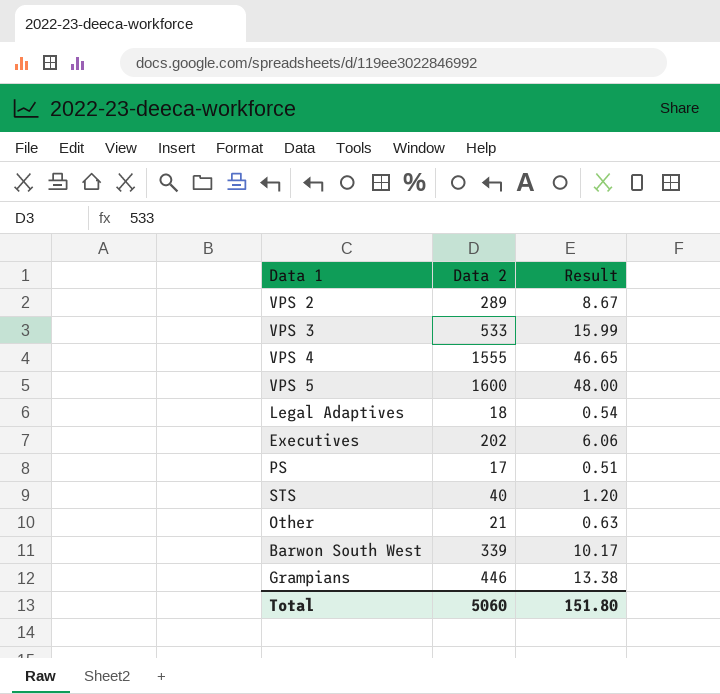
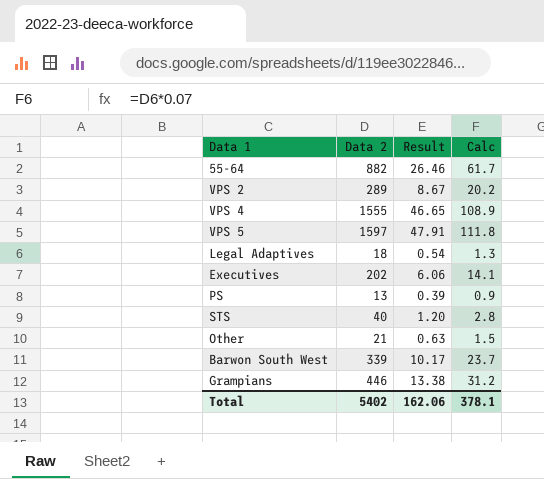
column Calc | formula: none -> [Data 2] * 0.07
row VPS 3: 533 | 15.99 -> none
row 55-64: none -> 882 | 26.46 | 61.7
VPS 5 | Data 2: 1600 -> 1597
VPS 5 | Result: 48.00 -> 47.91
PS | Data 2: 17 -> 13
PS | Result: 0.51 -> 0.39
Total | Data 2: 5060 -> 5402
Total | Result: 151.80 -> 162.06

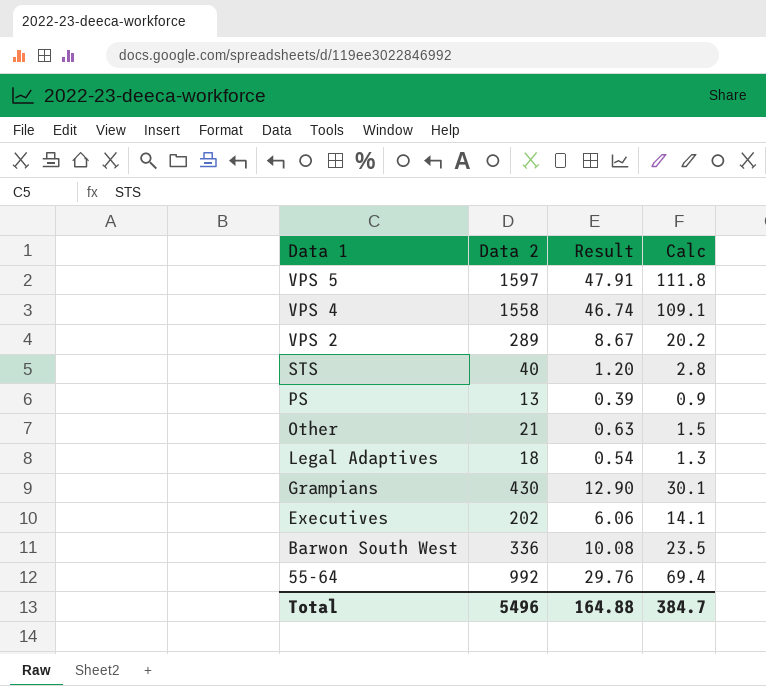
row order: none -> Data 1 descending
VPS 4 | Data 2: 1555 -> 1558
VPS 4 | Result: 46.65 -> 46.74
VPS 4 | Calc: 108.9 -> 109.1
Grampians | Data 2: 446 -> 430
Grampians | Result: 13.38 -> 12.90
Grampians | Calc: 31.2 -> 30.1
Barwon South West | Data 2: 339 -> 336
Barwon South West | Result: 10.17 -> 10.08
Barwon South West | Calc: 23.7 -> 23.5
55-64 | Data 2: 882 -> 992
55-64 | Result: 26.46 -> 29.76
55-64 | Calc: 61.7 -> 69.4
Total | Data 2: 5402 -> 5496
Total | Result: 162.06 -> 164.88
Total | Calc: 378.1 -> 384.7

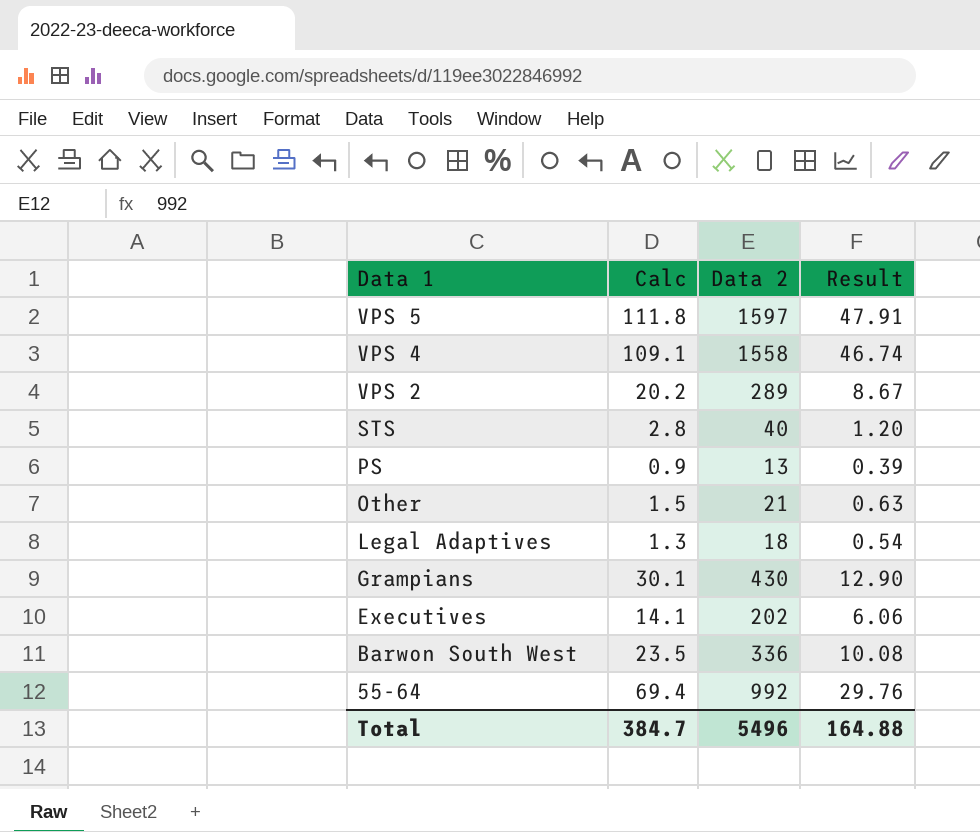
column Calc | position: 4 -> 2

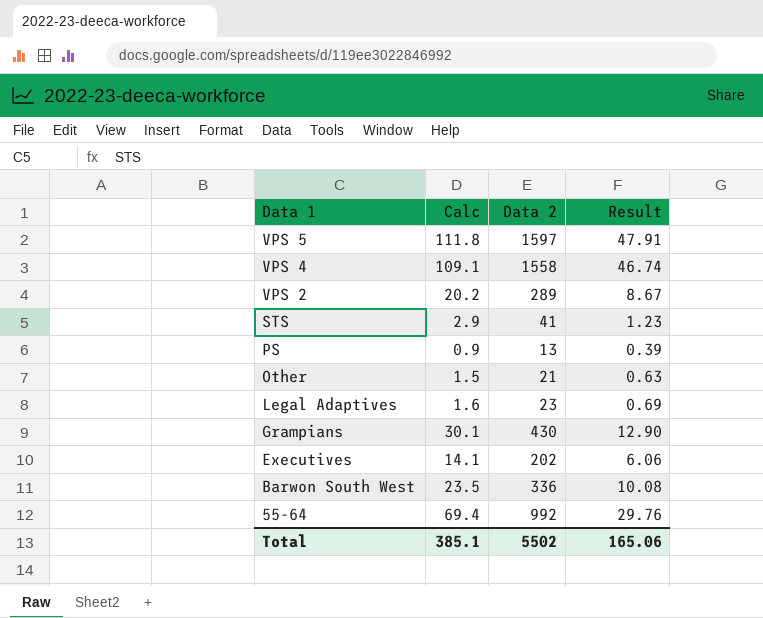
STS | Calc: 2.8 -> 2.9
STS | Data 2: 40 -> 41
STS | Result: 1.20 -> 1.23
Legal Adaptives | Calc: 1.3 -> 1.6
Legal Adaptives | Data 2: 18 -> 23
Legal Adaptives | Result: 0.54 -> 0.69
Total | Calc: 384.7 -> 385.1
Total | Data 2: 5496 -> 5502
Total | Result: 164.88 -> 165.06

